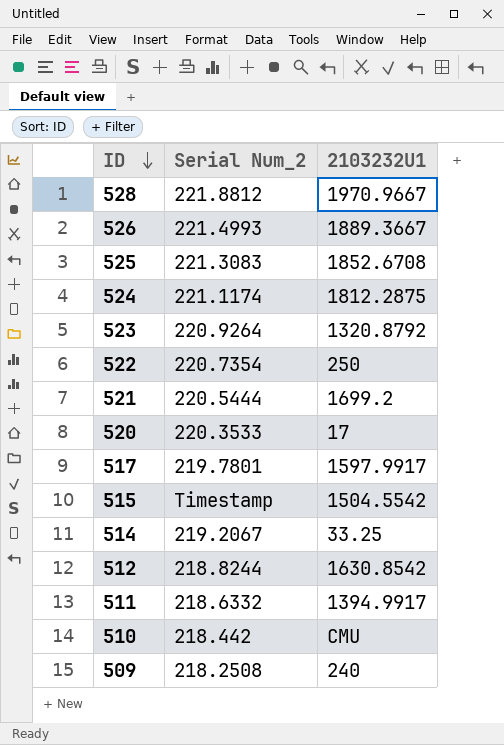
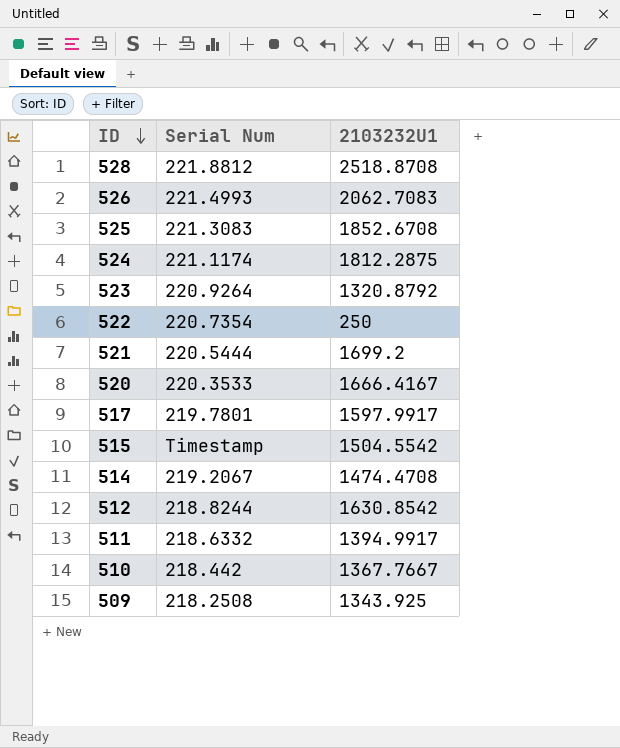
column name: Serial Num_2 -> Serial Num
528 | 2103232U1: 1970.9667 -> 2518.8708
526 | 2103232U1: 1889.3667 -> 2062.7083
520 | 2103232U1: 17 -> 1666.4167
514 | 2103232U1: 33.25 -> 1474.4708
510 | 2103232U1: CMU -> 1367.7667
509 | 2103232U1: 240 -> 1343.925

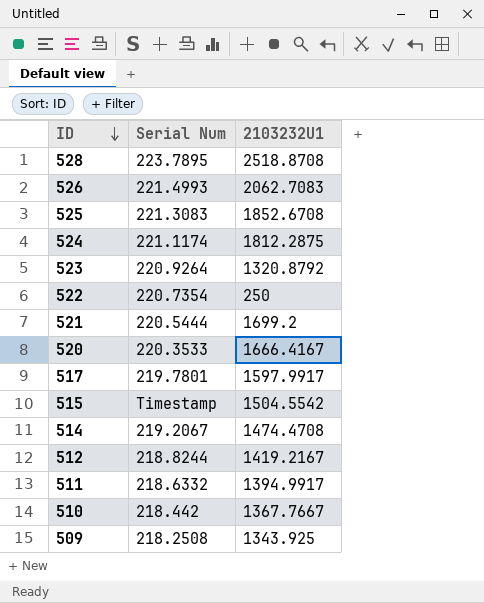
528 | Serial Num: 221.8812 -> 223.7895
512 | 2103232U1: 1630.8542 -> 1419.2167

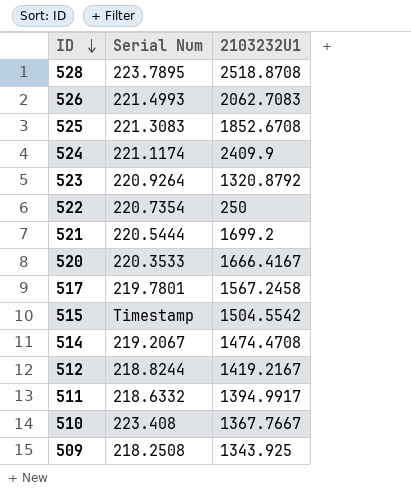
524 | 2103232U1: 1812.2875 -> 2409.9
517 | 2103232U1: 1597.9917 -> 1567.2458
510 | Serial Num: 218.442 -> 223.408

